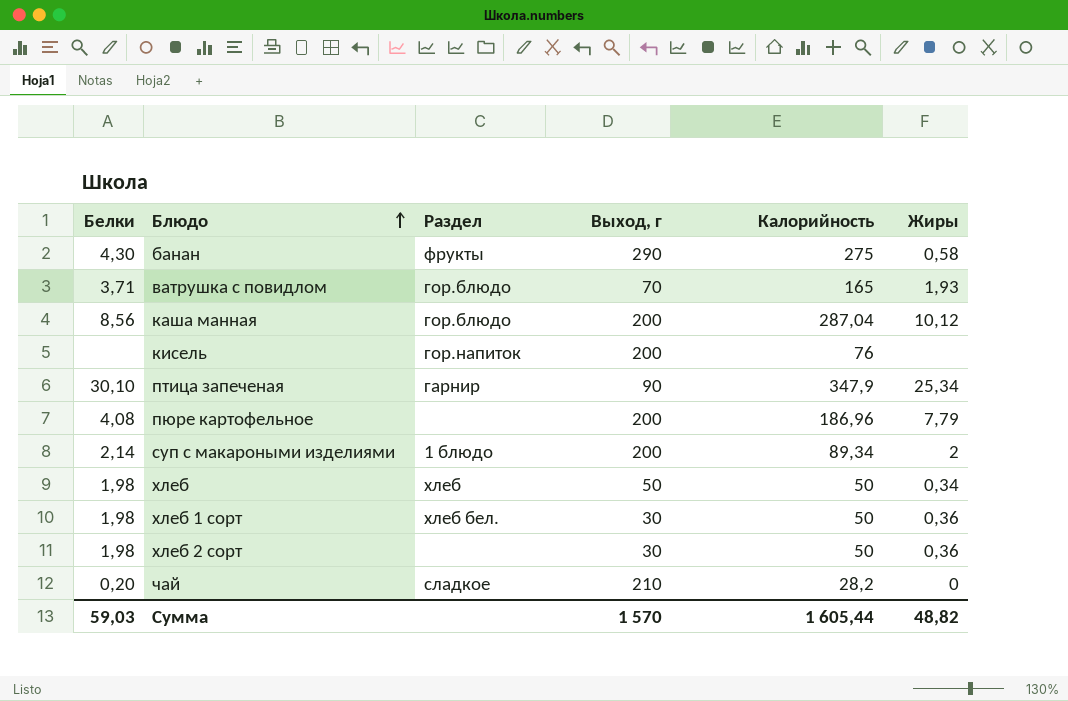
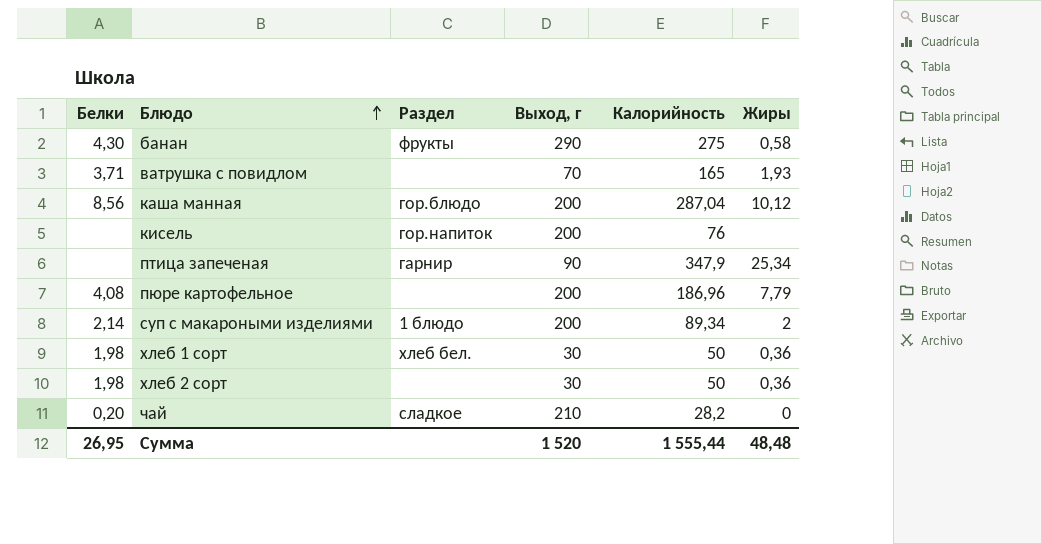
row хлеб: 1,98 | хлеб | 50 | 50 | 0,34 -> none
ватрушка с повидлом | Раздел: гор.блюдо -> none
птица запеченая | Белки: 30,10 -> none
Сумма | Белки: 59,03 -> 26,95
Сумма | Выход, г: 1 570 -> 1 520
Сумма | Калорийность: 1 605,44 -> 1 555,44
Сумма | Жиры: 48,82 -> 48,48

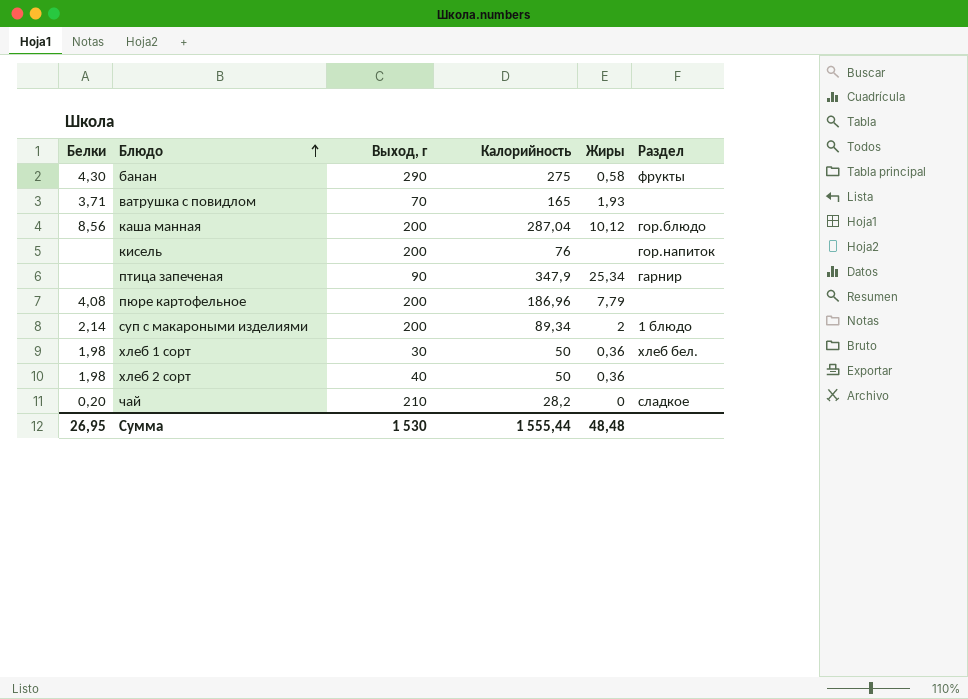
column Раздел | position: 3 -> 6
хлеб 2 сорт | Выход, г: 30 -> 40
Сумма | Выход, г: 1 520 -> 1 530

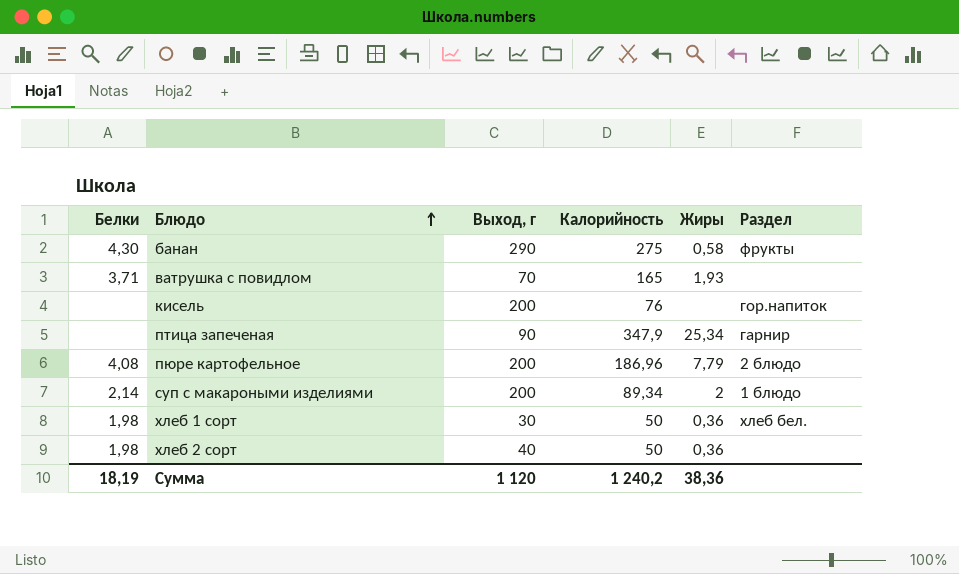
row каша манная: 8,56 | 200 | 287,04 | 10,12 | гор.блюдо -> none
row чай: 0,20 | 210 | 28,2 | 0 | сладкое -> none
пюре картофельное | Раздел: none -> 2 блюдо
Сумма | Белки: 26,95 -> 18,19
Сумма | Выход, г: 1 530 -> 1 120
Сумма | Калорийность: 1 555,44 -> 1 240,2
Сумма | Жиры: 48,48 -> 38,36

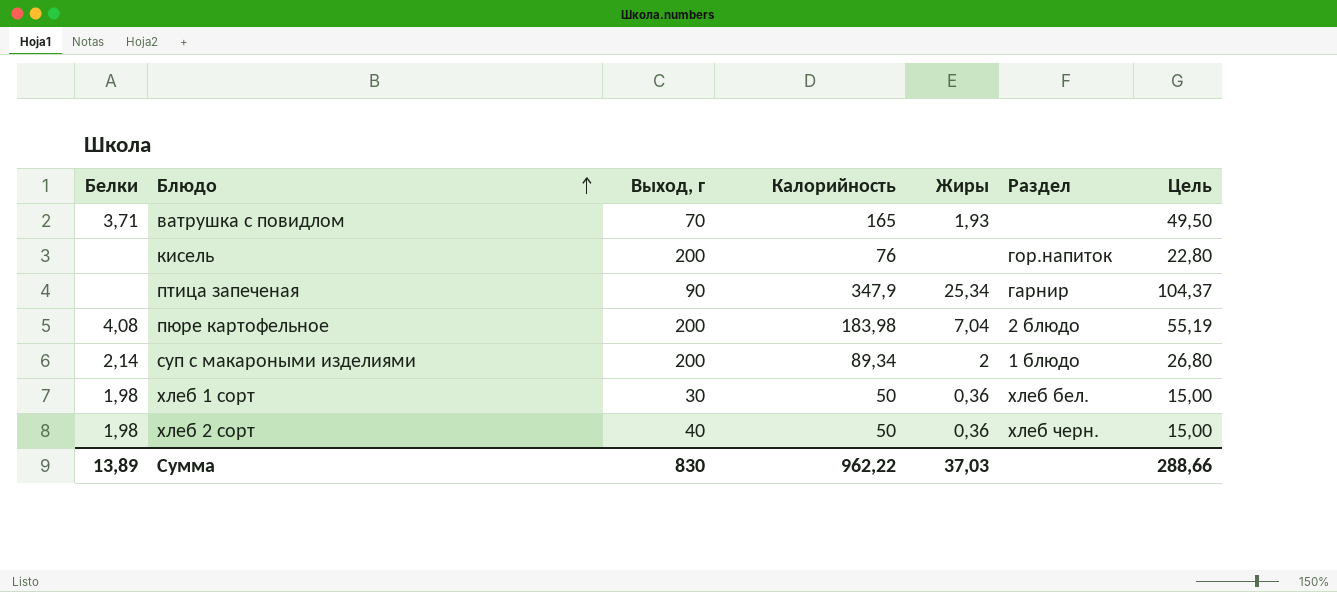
column Цель | formula: none -> [Калорийность] * 0,3
row банан: 4,30 | 290 | 275 | 0,58 | фрукты -> none
пюре картофельное | Калорийность: 186,96 -> 183,98
пюре картофельное | Жиры: 7,79 -> 7,04
хлеб 2 сорт | Раздел: none -> хлеб черн.
Сумма | Белки: 18,19 -> 13,89
Сумма | Выход, г: 1 120 -> 830
Сумма | Калорийность: 1 240,2 -> 962,22
Сумма | Жиры: 38,36 -> 37,03

